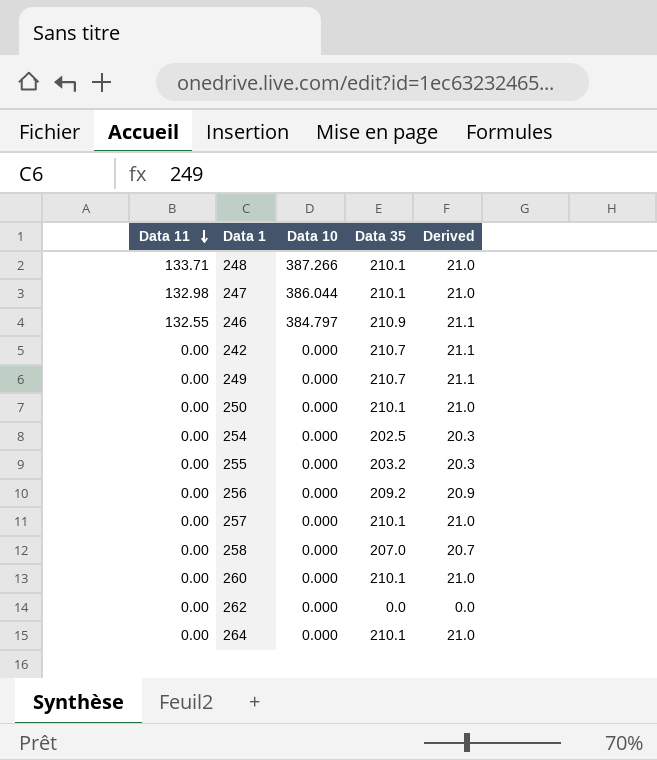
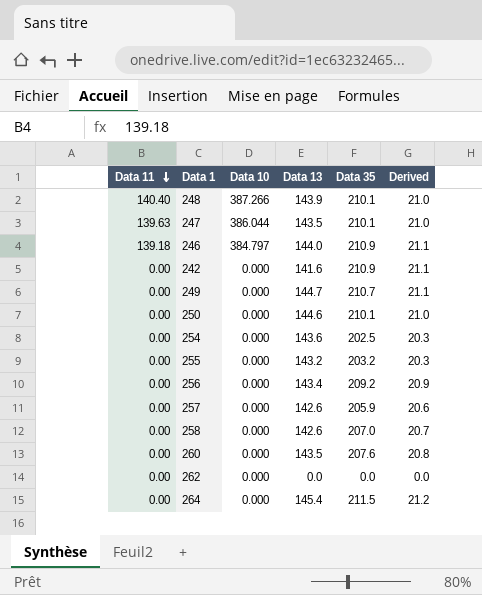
column Data 13 | position: none -> 4
248 | Data 11: 133.71 -> 140.40
247 | Data 11: 132.98 -> 139.63
246 | Data 11: 132.55 -> 139.18
242 | Data 35: 210.7 -> 210.9
257 | Data 35: 210.1 -> 205.9
257 | Derived: 21.0 -> 20.6
260 | Data 35: 210.1 -> 207.6
260 | Derived: 21.0 -> 20.8
264 | Data 35: 210.1 -> 211.5
264 | Derived: 21.0 -> 21.2

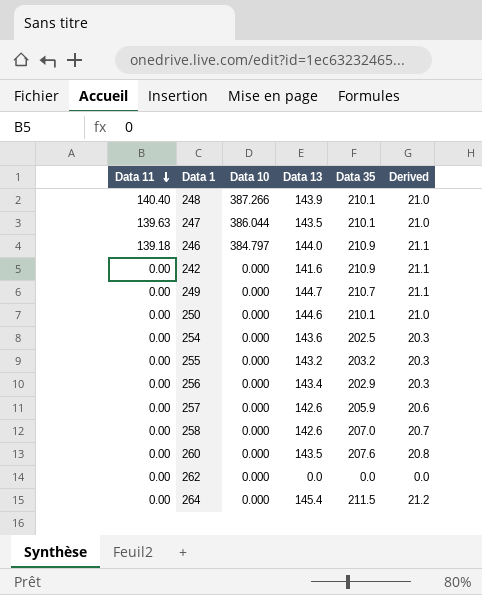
256 | Data 35: 209.2 -> 202.9
256 | Derived: 20.9 -> 20.3

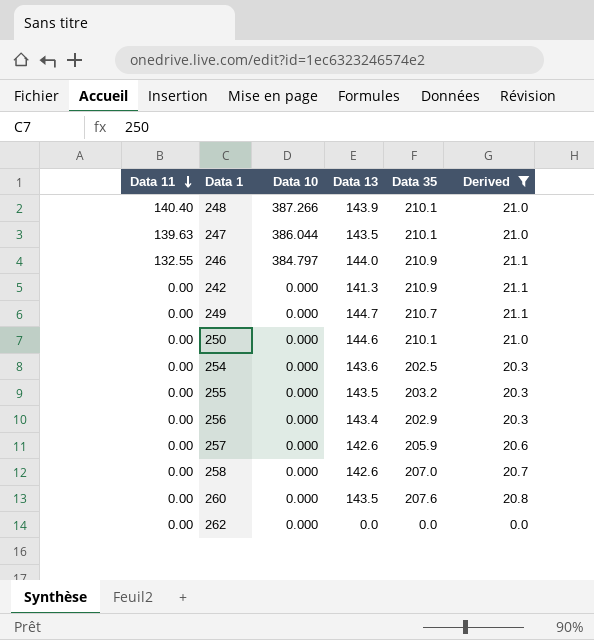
filter: none -> Derived != 21.2
246 | Data 11: 139.18 -> 132.55
242 | Data 13: 141.6 -> 141.3
255 | Data 13: 143.2 -> 143.5

